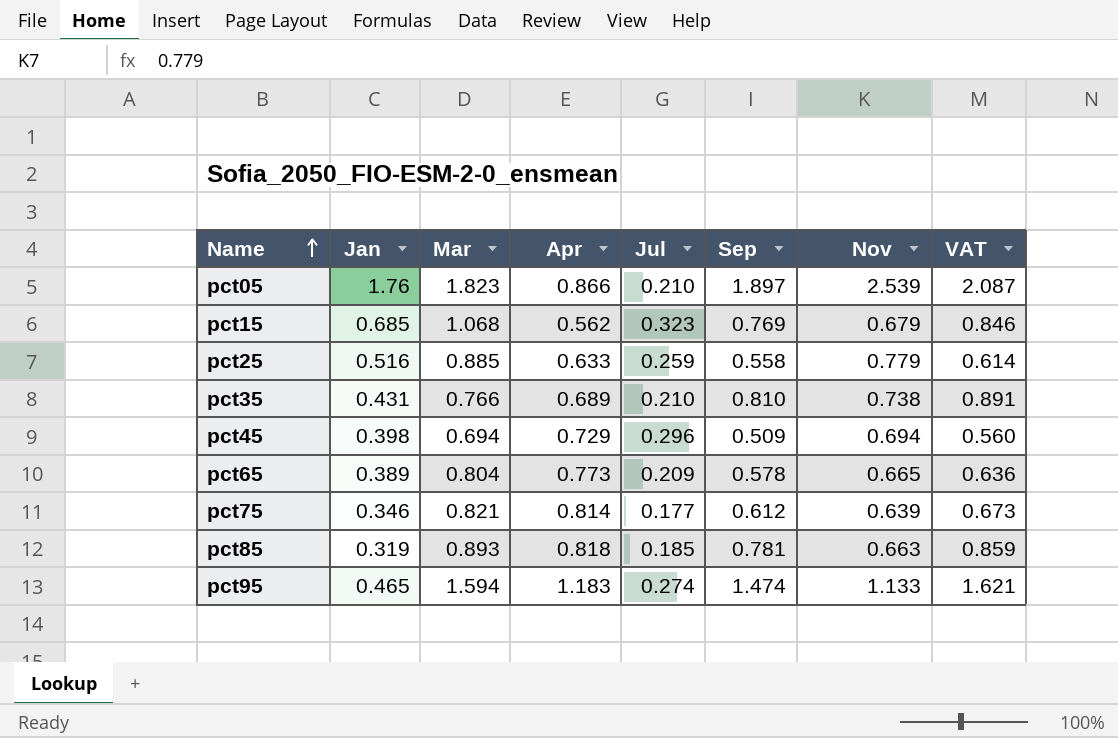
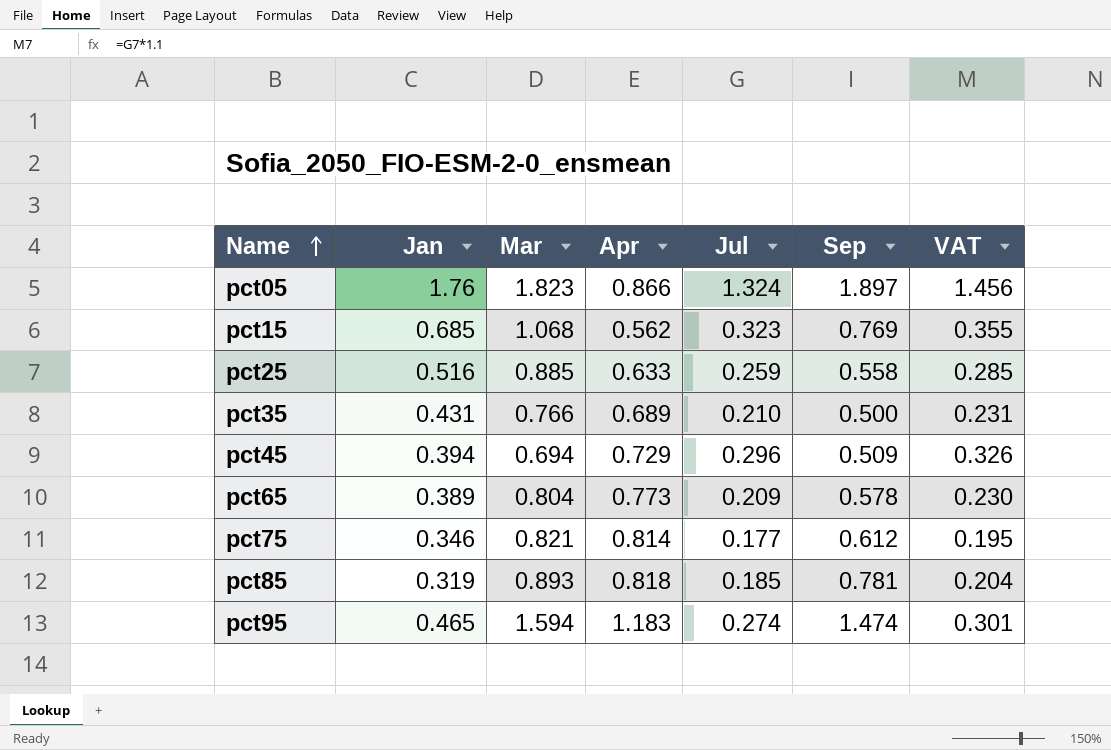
column Nov | position: 7 -> none
column VAT | formula: [Sep] * 1.1 -> [Jul] * 1.1
pct05 | Jul: 0.210 -> 1.324
pct35 | Sep: 0.810 -> 0.500
pct45 | Jan: 0.398 -> 0.394

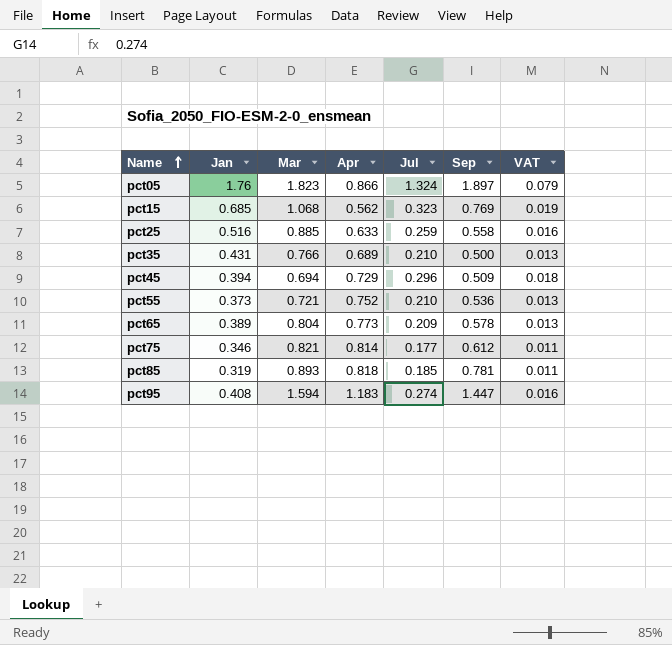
column VAT | formula: [Jul] * 1.1 -> [Jul] * 0.06
row pct55: none -> 0.373 | 0.721 | 0.752 | 0.210 | 0.536 | 0.013
pct95 | Jan: 0.465 -> 0.408
pct95 | Sep: 1.474 -> 1.447

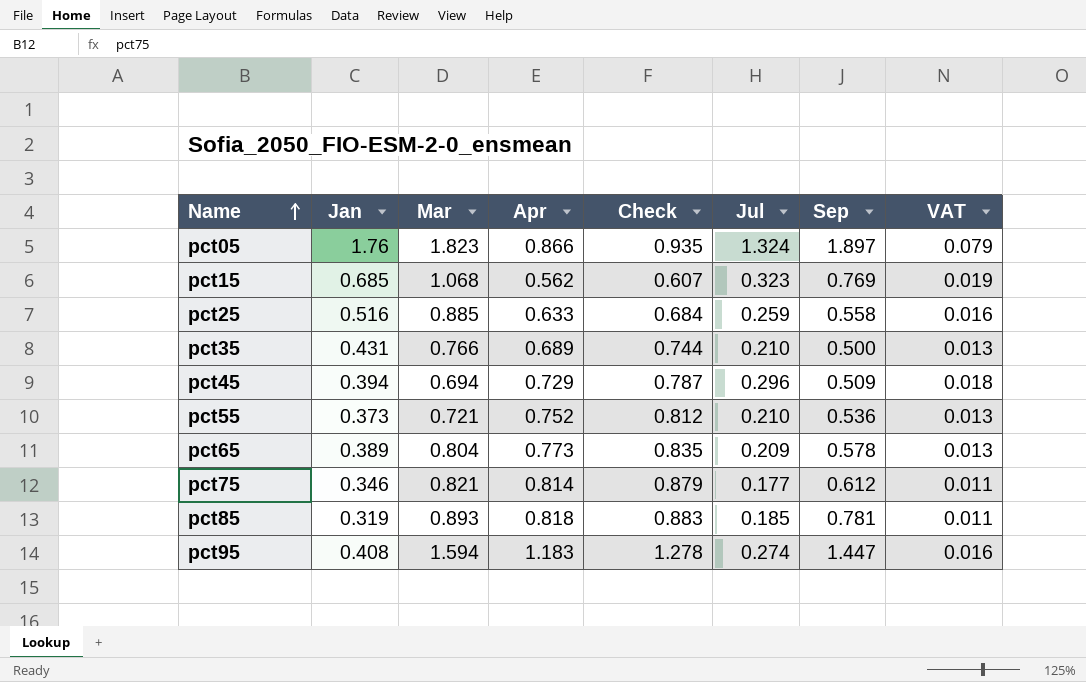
column Check | formula: none -> [Apr] * 1.08

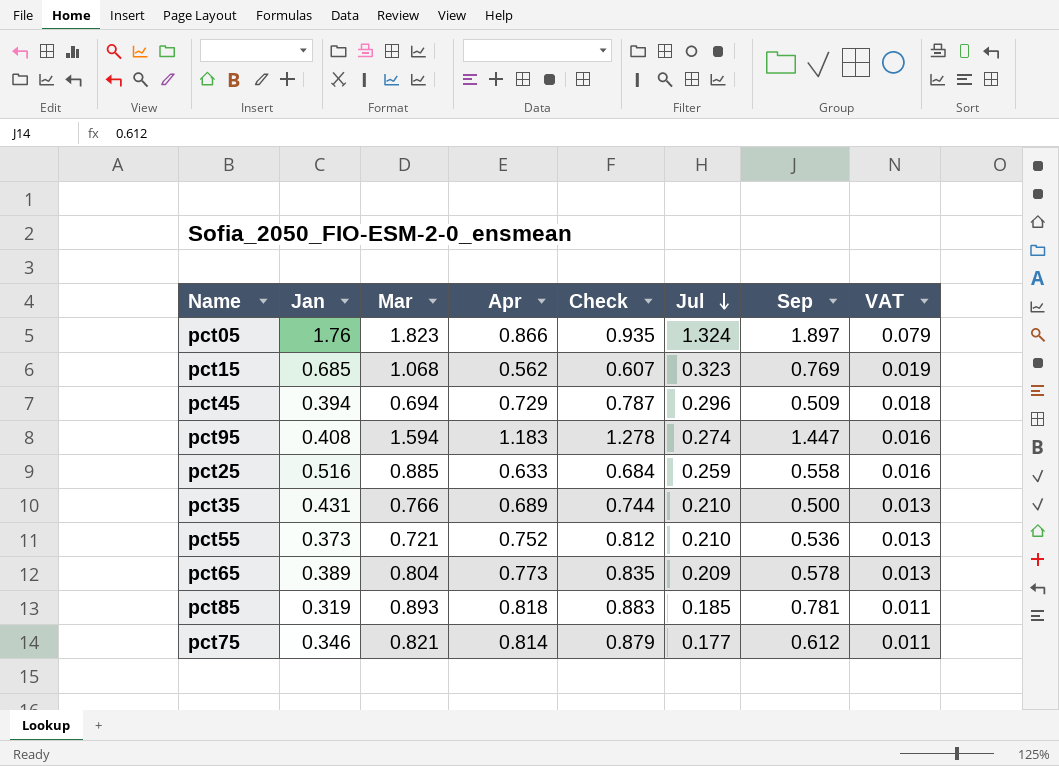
row order: Name ascending -> Jul descending

